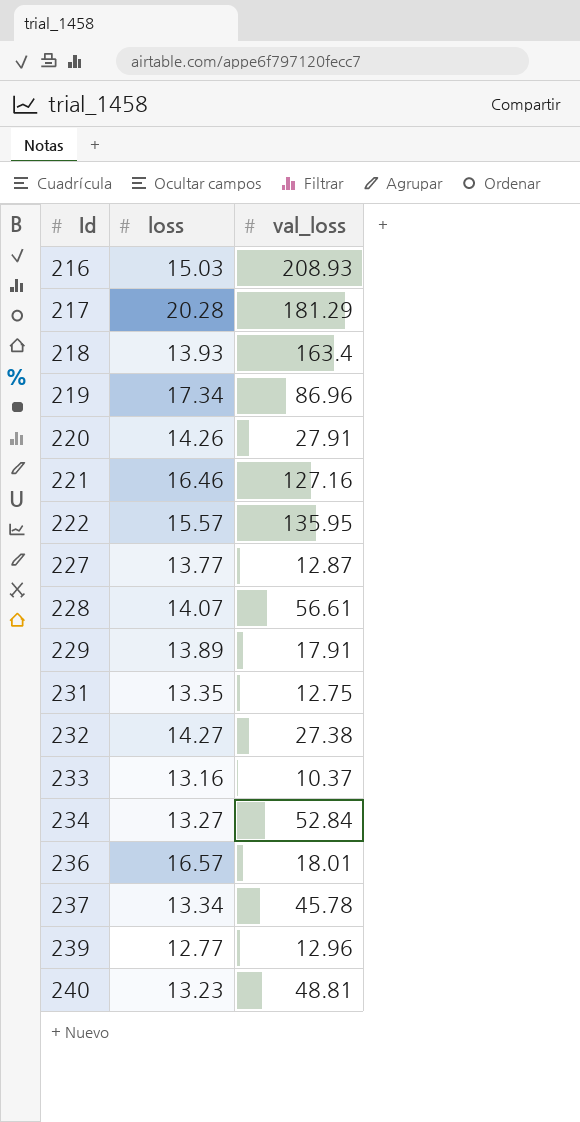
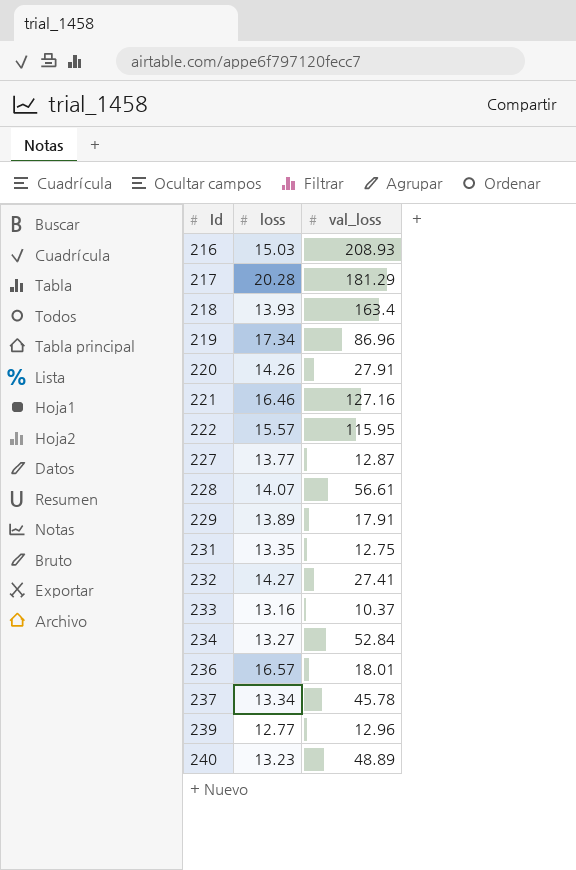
222 | val_loss: 135.95 -> 115.95
232 | val_loss: 27.38 -> 27.41
240 | val_loss: 48.81 -> 48.89

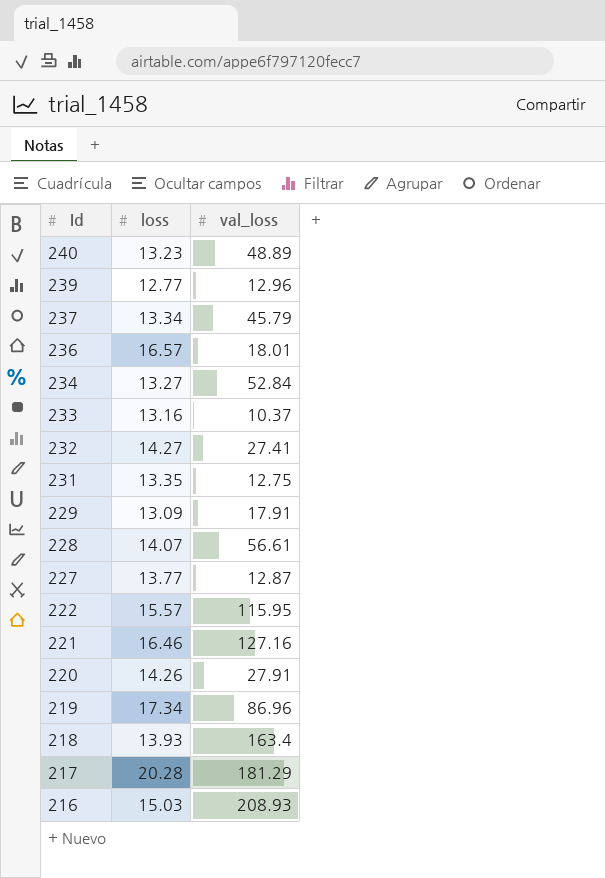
row order: Id ascending -> Id descending
237 | val_loss: 45.78 -> 45.79
229 | loss: 13.89 -> 13.09

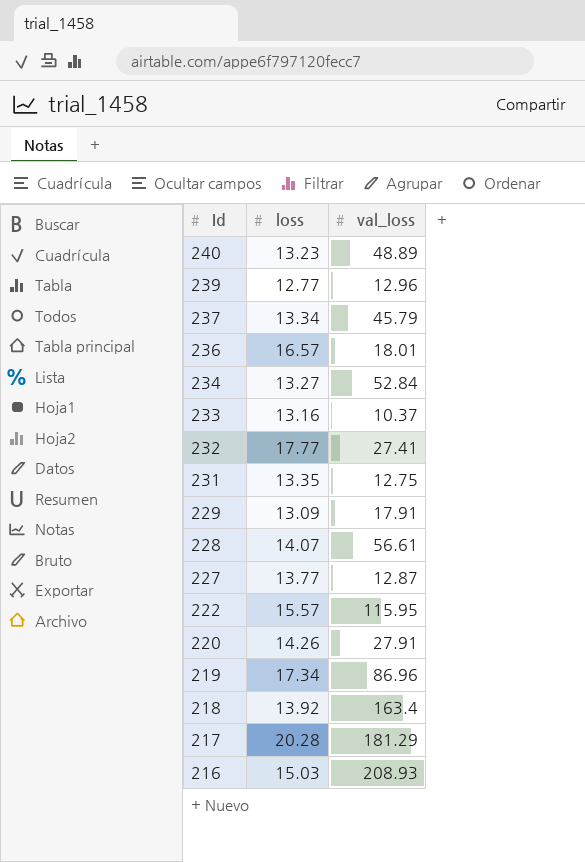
row 221: 16.46 | 127.16 -> none
232 | loss: 14.27 -> 17.77
218 | loss: 13.93 -> 13.92

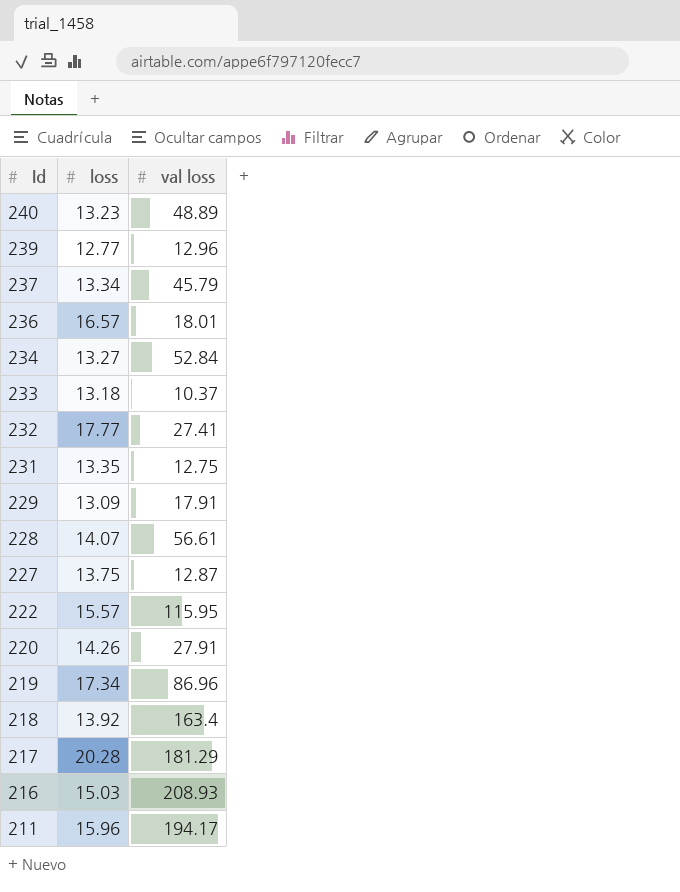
column name: val_loss -> val loss
233 | loss: 13.16 -> 13.18
227 | loss: 13.77 -> 13.75
row 211: none -> 15.96 | 194.17

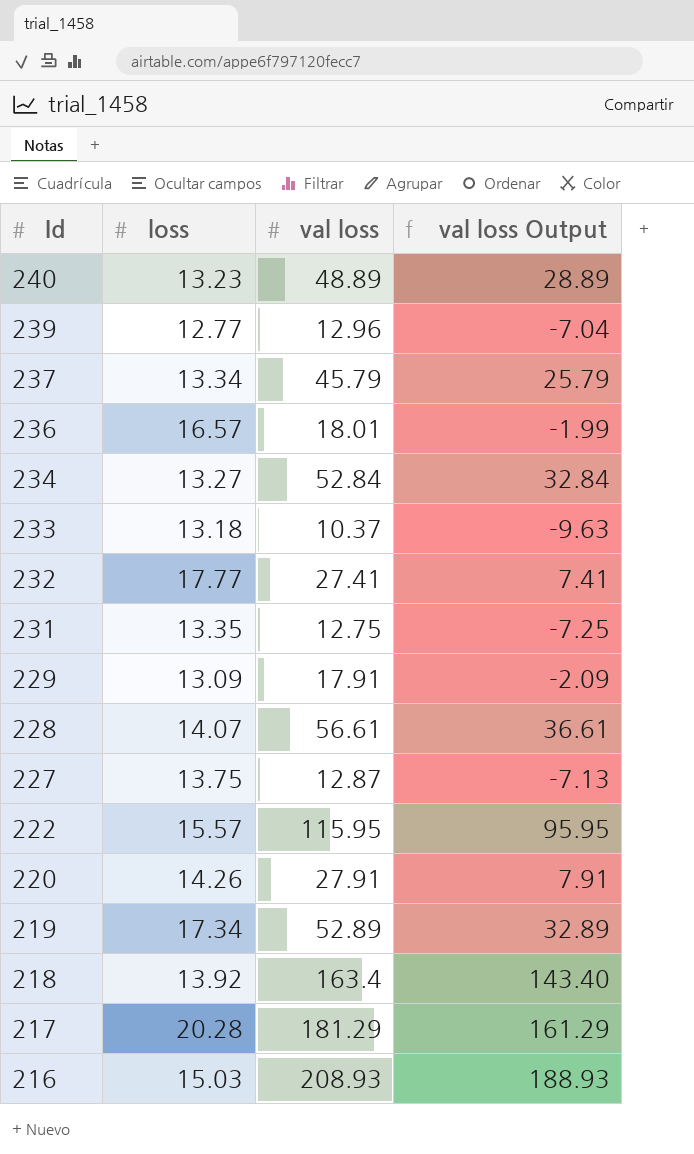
column val loss Output | formula: none -> [val loss] - 20
row 211: 15.96 | 194.17 -> none
219 | val loss: 86.96 -> 52.89

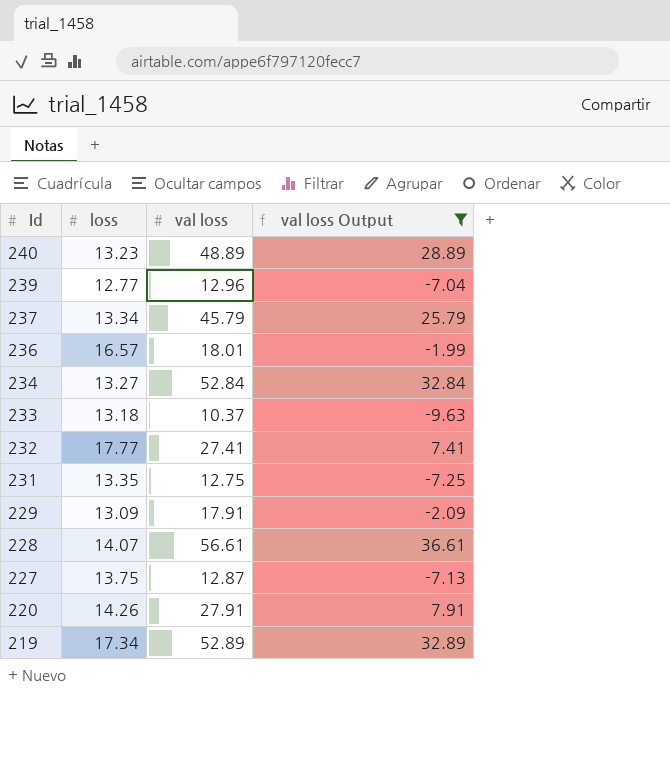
filter: none -> val loss Output <= 36.61

